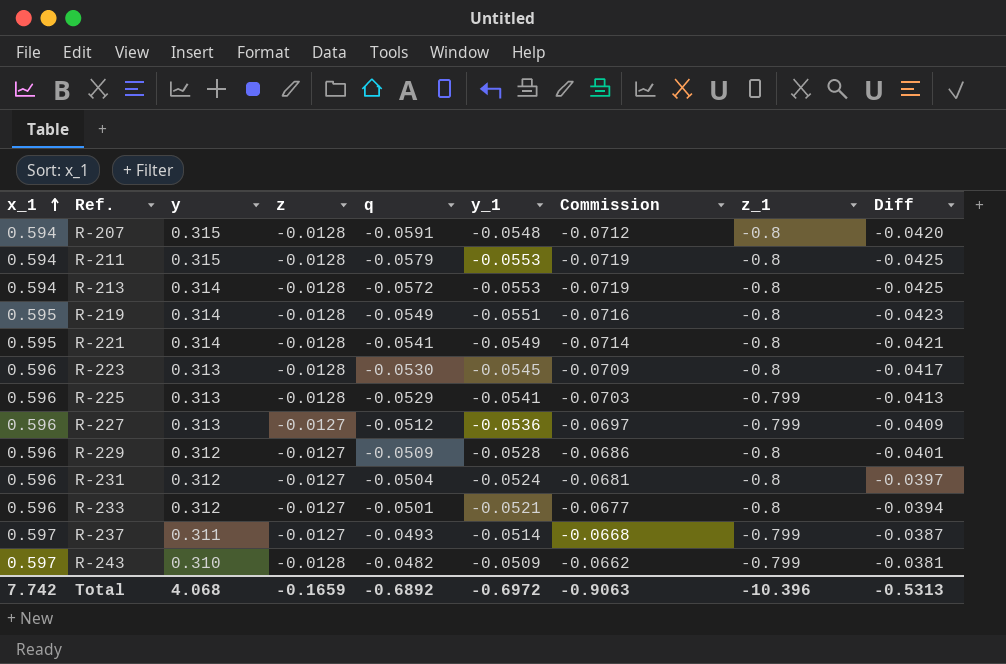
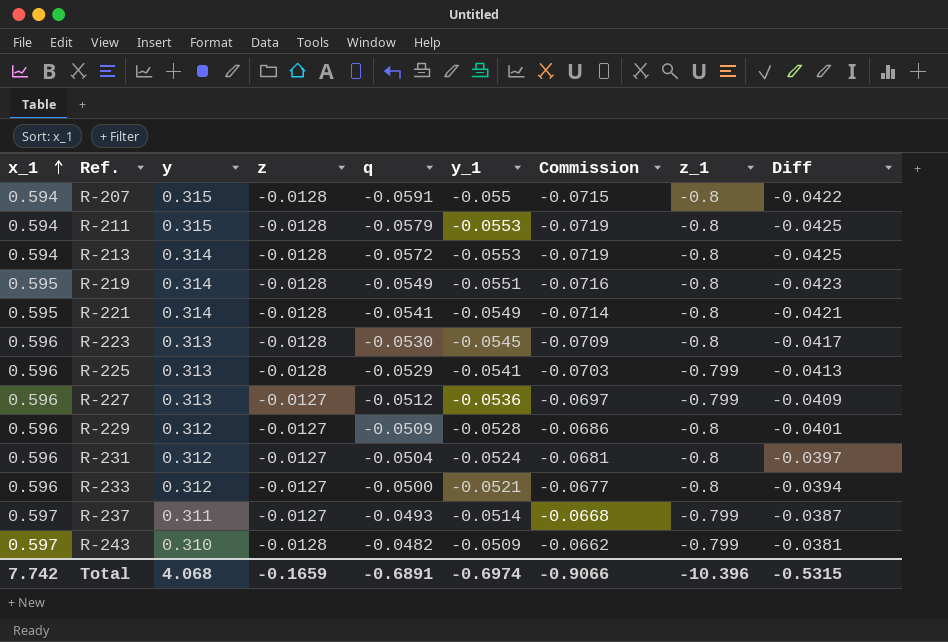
R-207 | y_1: -0.0548 -> -0.055
R-207 | Commission: -0.0712 -> -0.0715
R-207 | Diff: -0.0420 -> -0.0422
R-233 | q: -0.0501 -> -0.0500
Total | q: -0.6892 -> -0.6891
Total | y_1: -0.6972 -> -0.6974
Total | Commission: -0.9063 -> -0.9066
Total | Diff: -0.5313 -> -0.5315

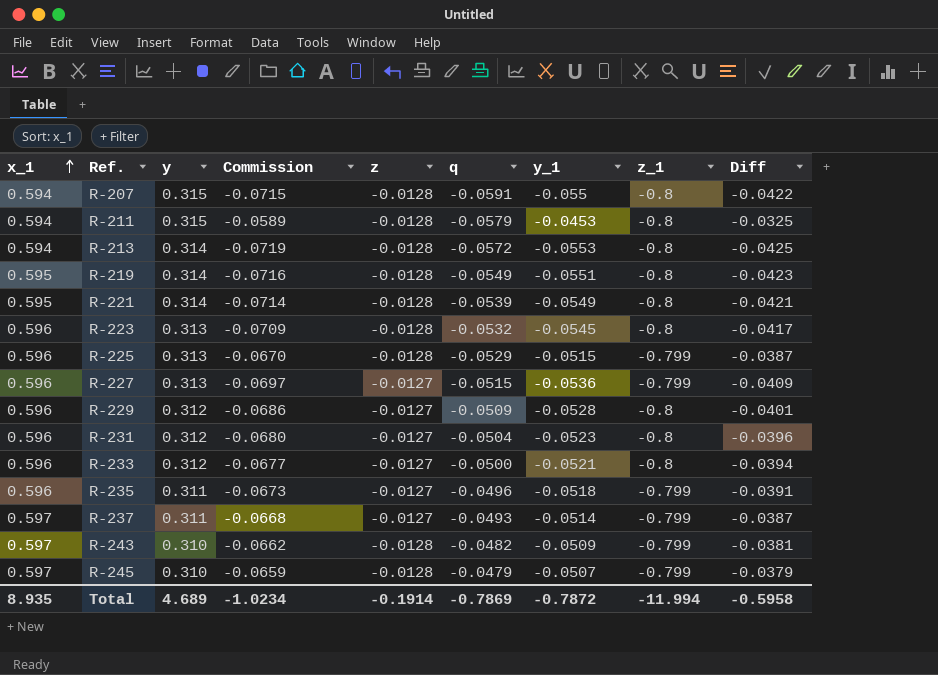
column Commission | position: 7 -> 4
R-211 | Commission: -0.0719 -> -0.0589
R-211 | y_1: -0.0553 -> -0.0453
R-211 | Diff: -0.0425 -> -0.0325
R-221 | q: -0.0541 -> -0.0539
R-223 | q: -0.0530 -> -0.0532
R-225 | Commission: -0.0703 -> -0.0670
R-225 | y_1: -0.0541 -> -0.0515
R-225 | Diff: -0.0413 -> -0.0387
R-227 | q: -0.0512 -> -0.0515
R-231 | Commission: -0.0681 -> -0.0680
R-231 | y_1: -0.0524 -> -0.0523
R-231 | Diff: -0.0397 -> -0.0396
row R-235: none -> 0.596 | 0.311 | -0.0673 | -0.0127 | -0.0496 | -0.0518 | -0.799 | -0.0391
row R-245: none -> 0.597 | 0.310 | -0.0659 | -0.0128 | -0.0479 | -0.0507 | -0.799 | -0.0379
Total | x_1: 7.742 -> 8.935
Total | y: 4.068 -> 4.689
Total | Commission: -0.9066 -> -1.0234
Total | z: -0.1659 -> -0.1914
Total | q: -0.6891 -> -0.7869
Total | y_1: -0.6974 -> -0.7872
Total | z_1: -10.396 -> -11.994
Total | Diff: -0.5315 -> -0.5958

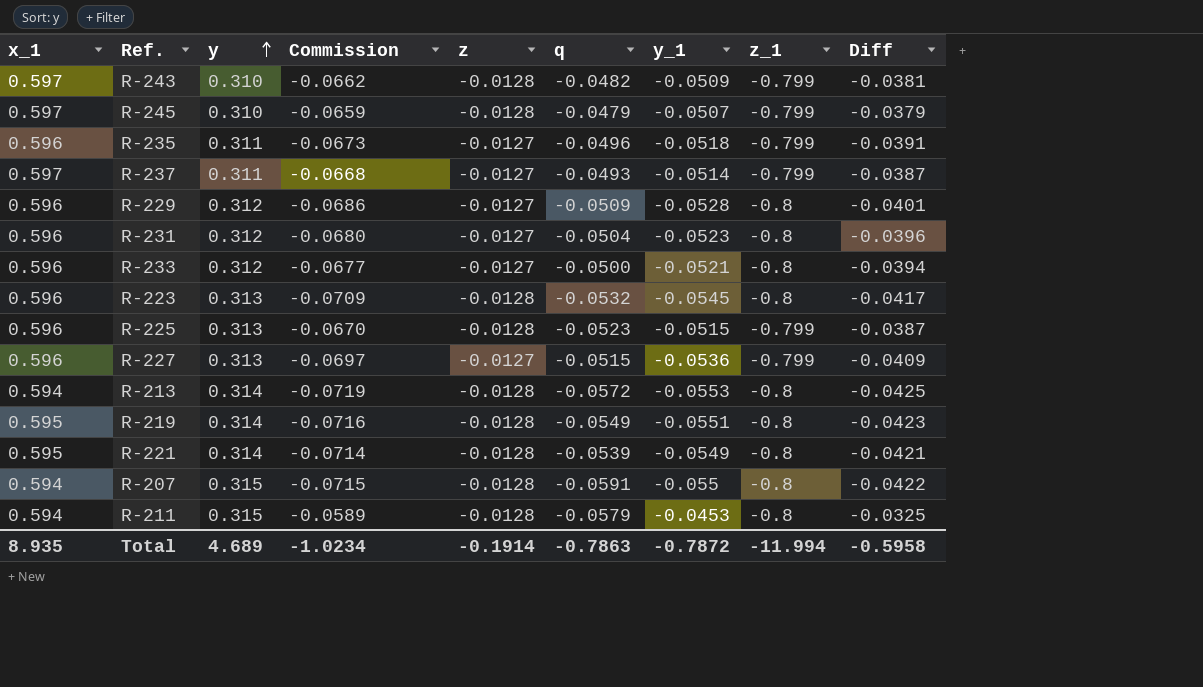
row order: x_1 ascending -> y ascending
R-225 | q: -0.0529 -> -0.0523
Total | q: -0.7869 -> -0.7863

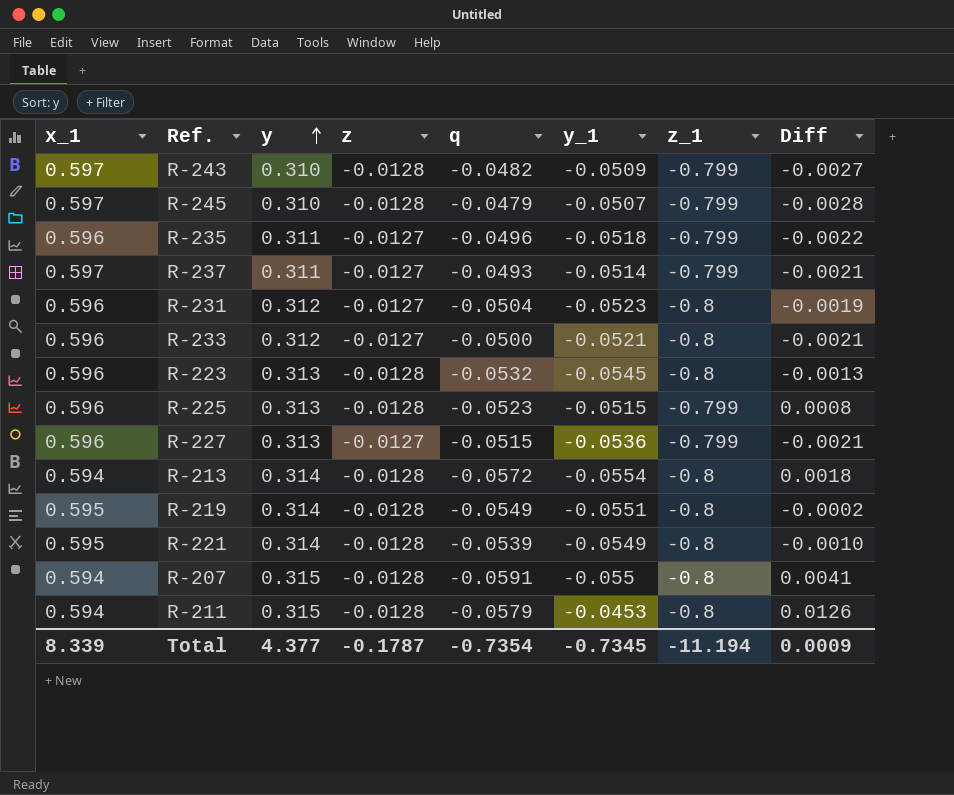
column Commission | formula: [y_1] * 1.3 -> none
column Diff | formula: [y_1] - [z] -> [y_1] - [q]
row R-229: 0.596 | 0.312 | -0.0686 | -0.0127 | -0.0509 | -0.0528 | -0.8 | -0.0401 -> none
R-213 | y_1: -0.0553 -> -0.0554
Total | x_1: 8.935 -> 8.339
Total | y: 4.689 -> 4.377
Total | z: -0.1914 -> -0.1787
Total | q: -0.7863 -> -0.7354
Total | y_1: -0.7872 -> -0.7345
Total | z_1: -11.994 -> -11.194
Total | Diff: -0.5958 -> 0.0009

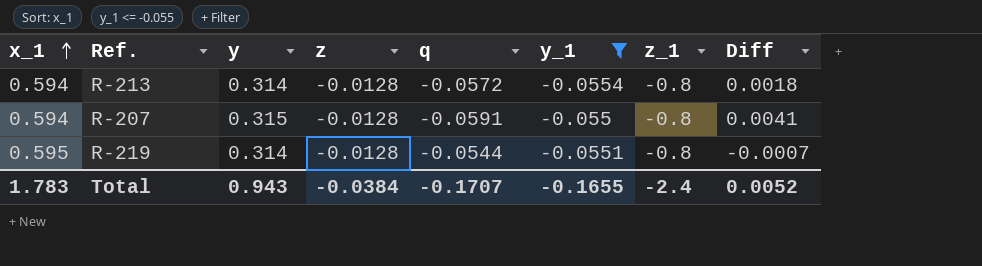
filter: none -> y_1 <= -0.055
row order: y ascending -> x_1 ascending
R-219 | q: -0.0549 -> -0.0544
R-219 | Diff: -0.0002 -> -0.0007
Total | x_1: 8.339 -> 1.783
Total | y: 4.377 -> 0.943
Total | z: -0.1787 -> -0.0384
Total | q: -0.7354 -> -0.1707
Total | y_1: -0.7345 -> -0.1655
Total | z_1: -11.194 -> -2.4
Total | Diff: 0.0009 -> 0.0052

